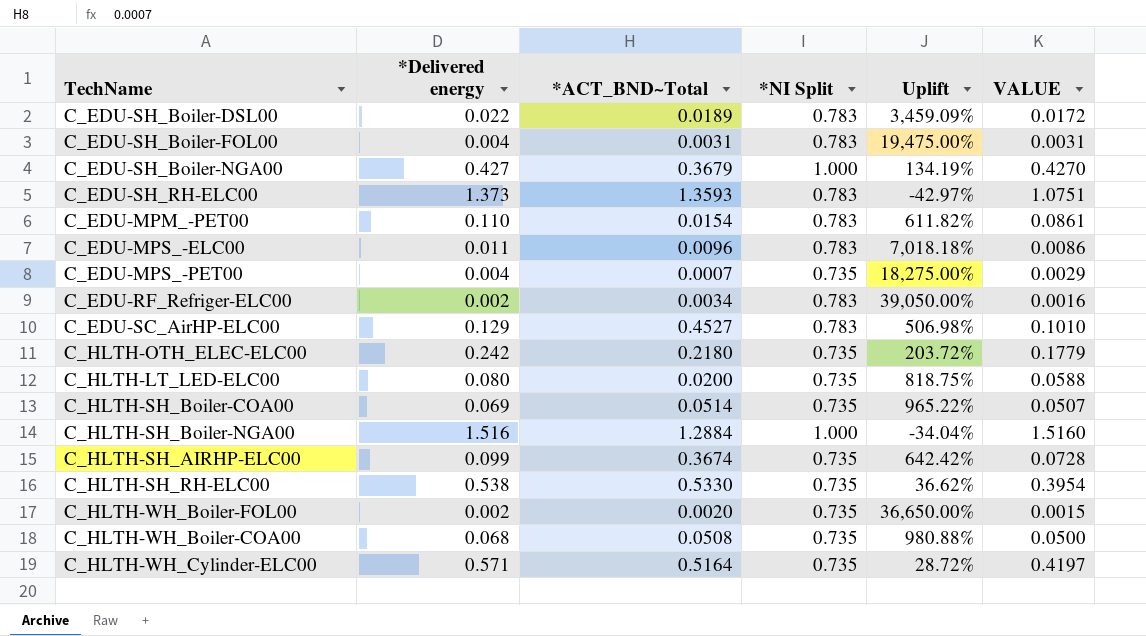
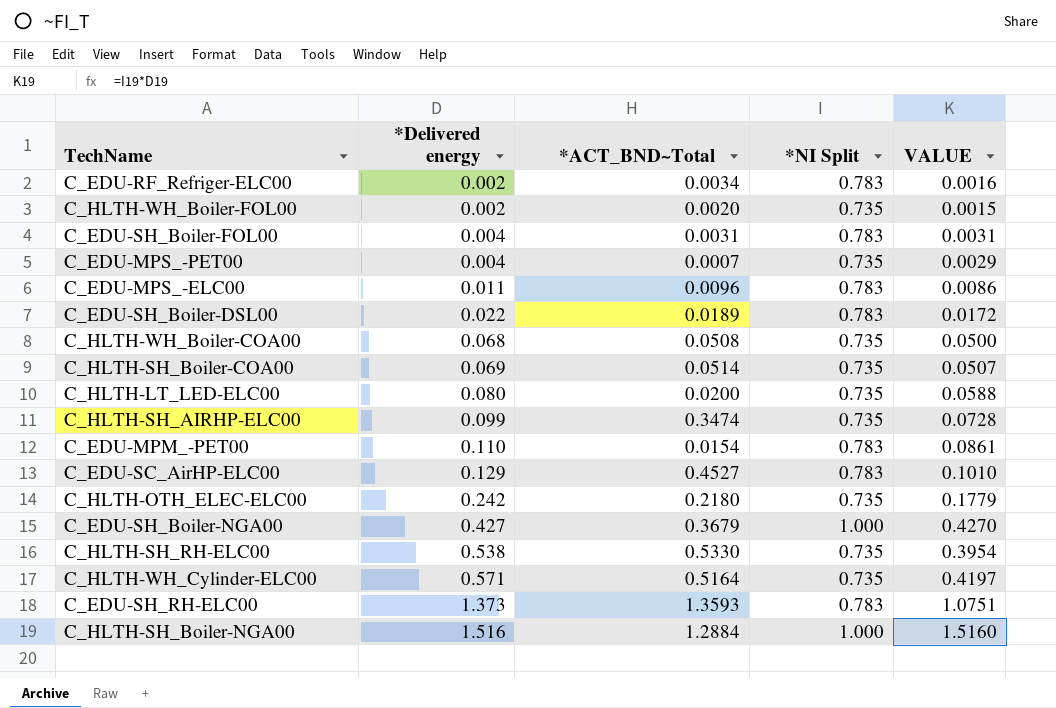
row order: none -> *Delivered energy ascending
column Uplift | formula: ([*NI Split] - [*Delivered energy]) / [*Delivered energy] -> none
C_HLTH-SH_AIRHP-ELC00 | *ACT_BND~Total: 0.3674 -> 0.3474

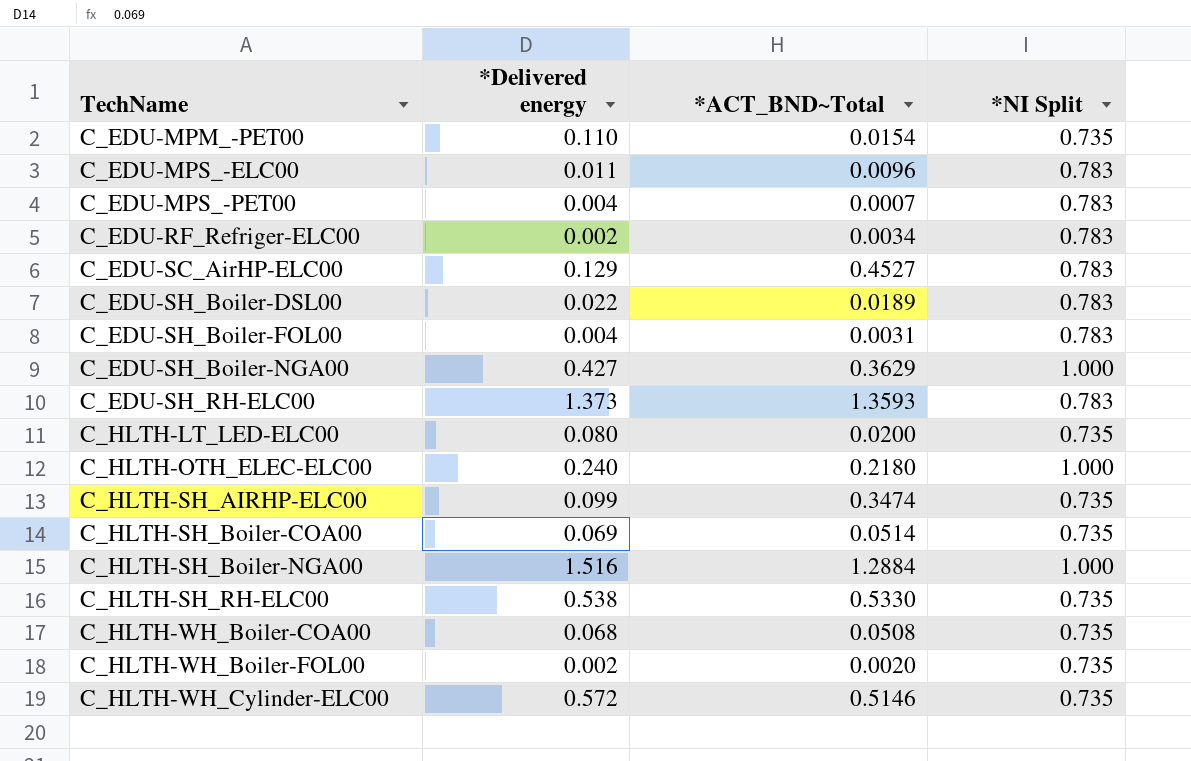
row order: *Delivered energy ascending -> TechName ascending
column VALUE | formula: [*Delivered energy] * [*NI Split] -> none
C_EDU-MPM_-PET00 | *NI Split: 0.783 -> 0.735
C_EDU-MPS_-PET00 | *NI Split: 0.735 -> 0.783
C_EDU-SH_Boiler-NGA00 | *ACT_BND~Total: 0.3679 -> 0.3629
C_HLTH-OTH_ELEC-ELC00 | *Delivered energy: 0.242 -> 0.240
C_HLTH-OTH_ELEC-ELC00 | *NI Split: 0.735 -> 1.000
C_HLTH-WH_Cylinder-ELC00 | *Delivered energy: 0.571 -> 0.572
C_HLTH-WH_Cylinder-ELC00 | *ACT_BND~Total: 0.5164 -> 0.5146

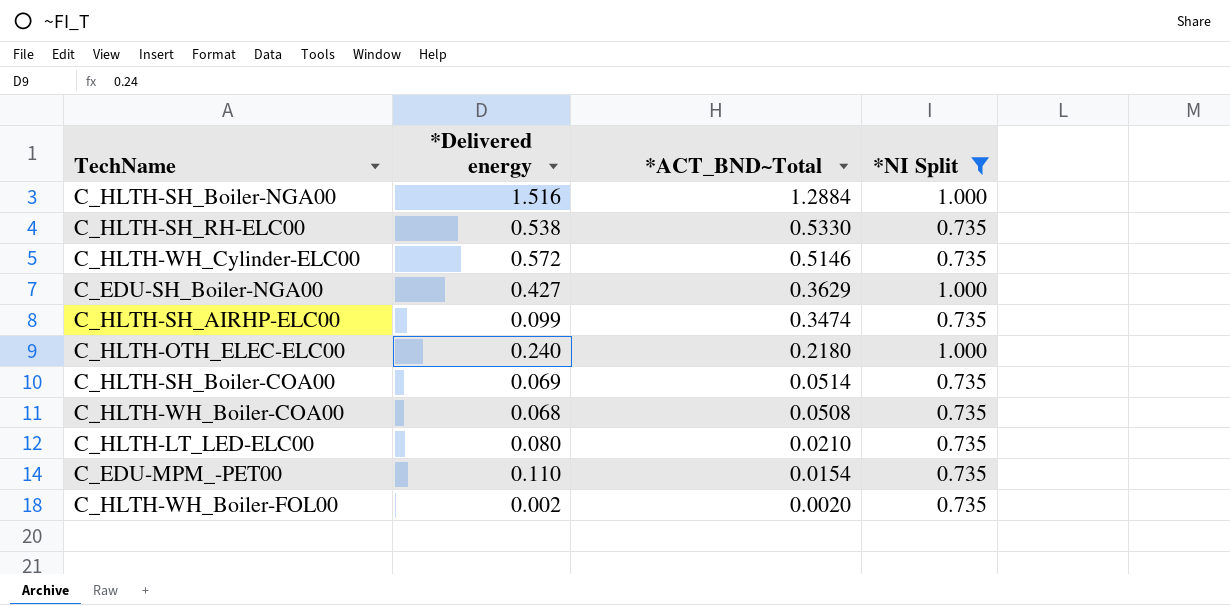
filter: none -> *NI Split != 0.783
row order: TechName ascending -> *ACT_BND~Total descending
C_HLTH-LT_LED-ELC00 | *ACT_BND~Total: 0.0200 -> 0.0210

